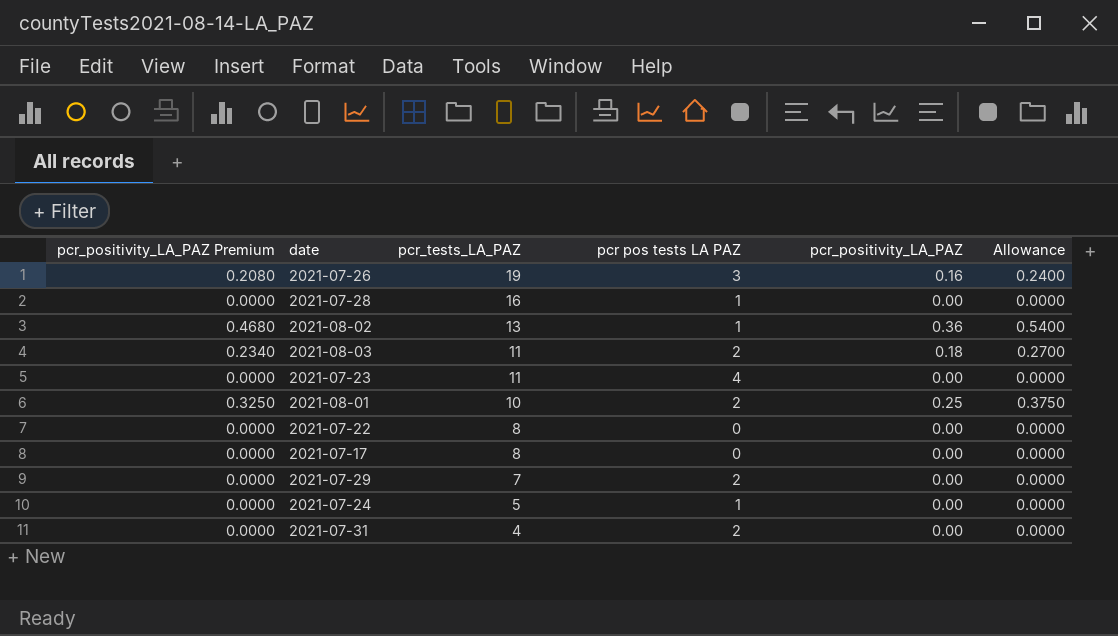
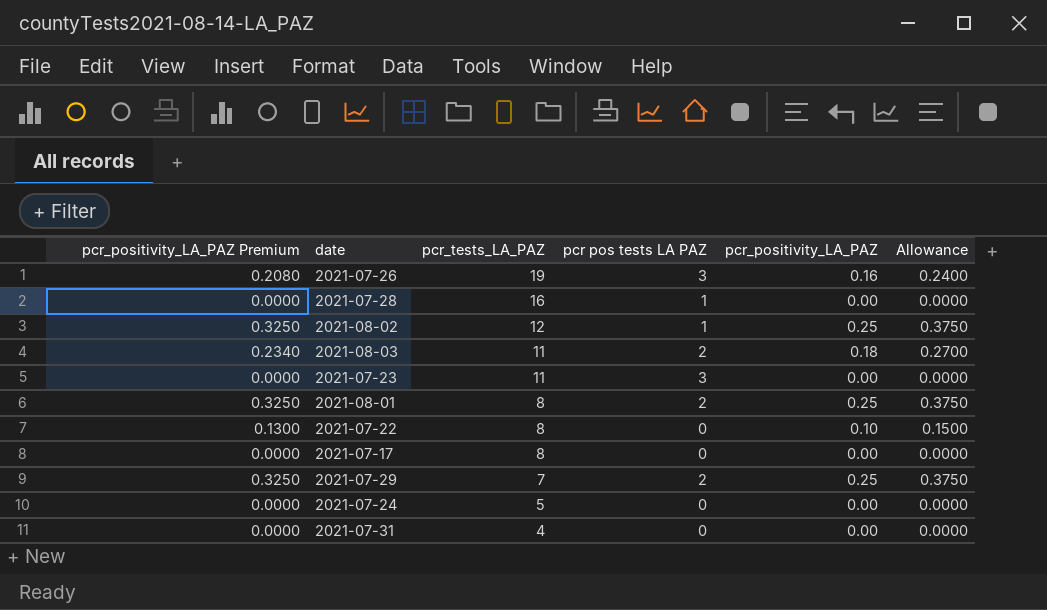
2021-08-02 | pcr_positivity_LA_PAZ Premium: 0.4680 -> 0.3250
2021-08-02 | pcr_tests_LA_PAZ: 13 -> 12
2021-08-02 | pcr_positivity_LA_PAZ: 0.36 -> 0.25
2021-08-02 | Allowance: 0.5400 -> 0.3750
2021-07-23 | pcr pos tests LA PAZ: 4 -> 3
2021-08-01 | pcr_tests_LA_PAZ: 10 -> 8
2021-07-22 | pcr_positivity_LA_PAZ Premium: 0.0000 -> 0.1300
2021-07-22 | pcr_positivity_LA_PAZ: 0.00 -> 0.10
2021-07-22 | Allowance: 0.0000 -> 0.1500
2021-07-29 | pcr_positivity_LA_PAZ Premium: 0.0000 -> 0.3250
2021-07-29 | pcr_positivity_LA_PAZ: 0.00 -> 0.25
2021-07-29 | Allowance: 0.0000 -> 0.3750
2021-07-24 | pcr pos tests LA PAZ: 1 -> 0
2021-07-31 | pcr pos tests LA PAZ: 2 -> 0

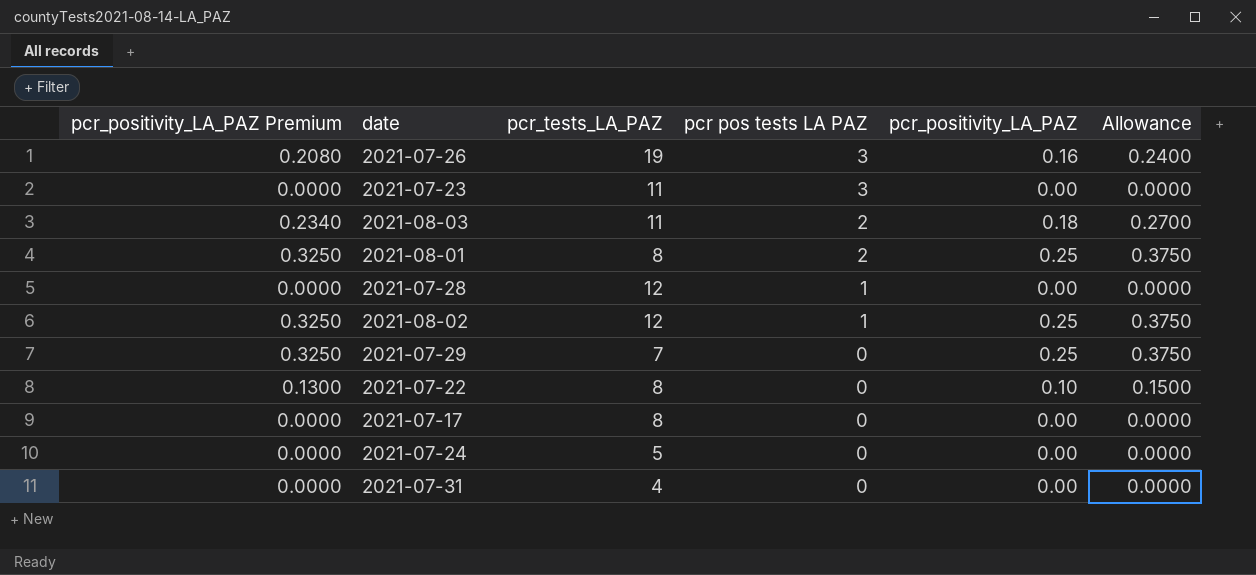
row order: pcr_tests_LA_PAZ descending -> pcr pos tests LA PAZ descending
2021-07-28 | pcr_tests_LA_PAZ: 16 -> 12
2021-07-29 | pcr pos tests LA PAZ: 2 -> 0

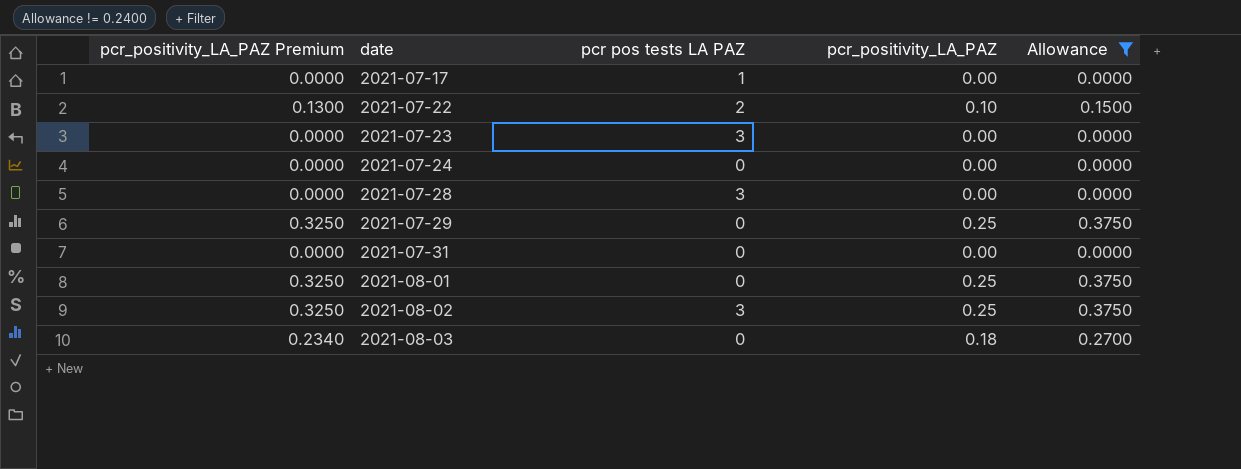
filter: none -> Allowance != 0.2400
row order: pcr pos tests LA PAZ descending -> date ascending
column pcr_tests_LA_PAZ | position: 3 -> none
2021-07-17 | pcr pos tests LA PAZ: 0 -> 1
2021-07-22 | pcr pos tests LA PAZ: 0 -> 2
2021-07-28 | pcr pos tests LA PAZ: 1 -> 3
2021-08-01 | pcr pos tests LA PAZ: 2 -> 0
2021-08-02 | pcr pos tests LA PAZ: 1 -> 3
2021-08-03 | pcr pos tests LA PAZ: 2 -> 0

